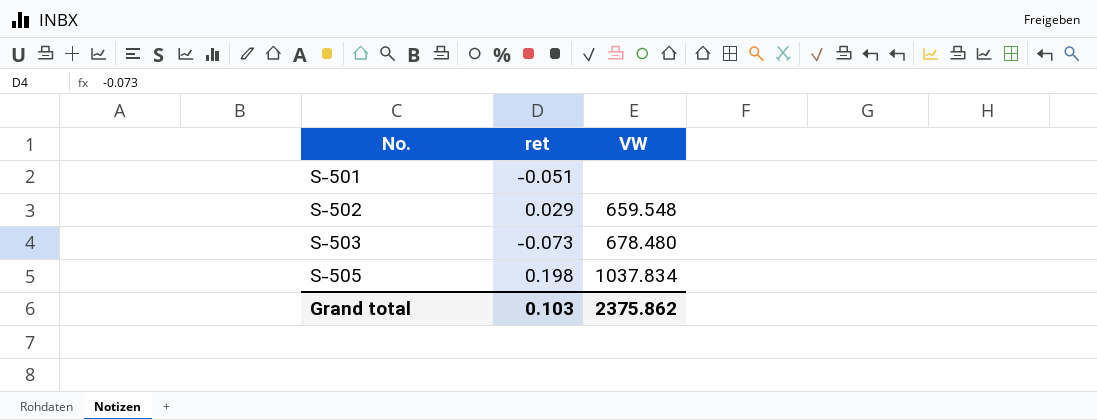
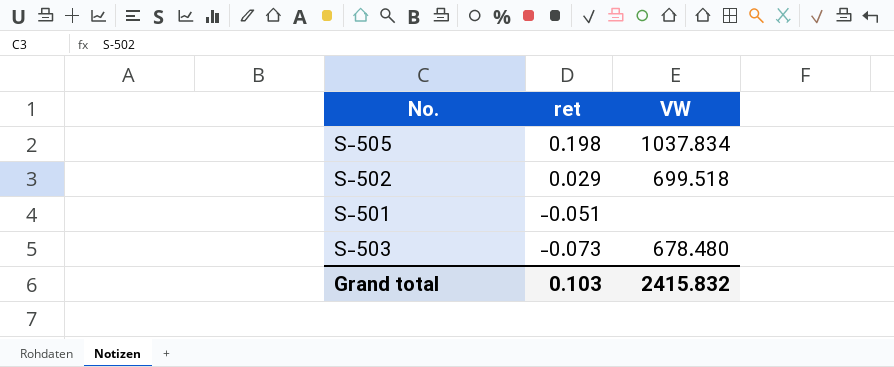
row order: No. ascending -> ret descending
S-502 | VW: 659.548 -> 699.518
Grand total | VW: 2375.862 -> 2415.832

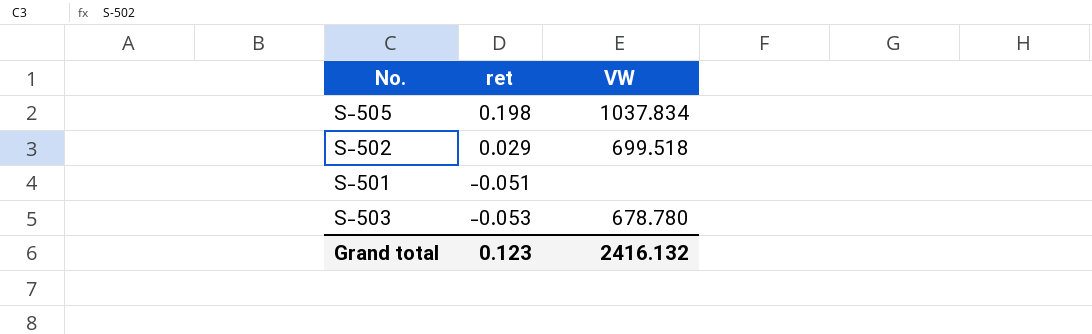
S-503 | ret: -0.073 -> -0.053
S-503 | VW: 678.480 -> 678.780
Grand total | ret: 0.103 -> 0.123
Grand total | VW: 2415.832 -> 2416.132

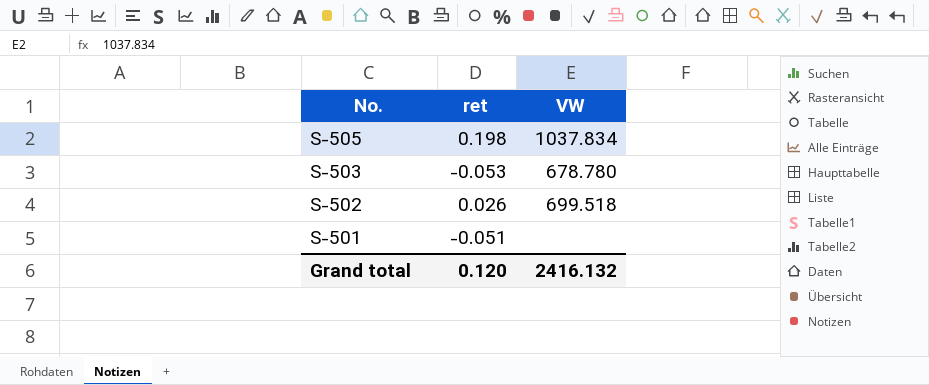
row order: ret descending -> No. descending
S-502 | ret: 0.029 -> 0.026
Grand total | ret: 0.123 -> 0.120

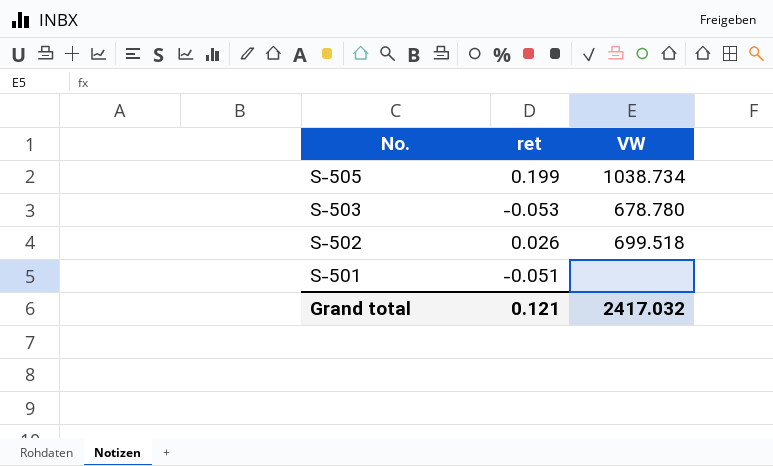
S-505 | ret: 0.198 -> 0.199
S-505 | VW: 1037.834 -> 1038.734
Grand total | ret: 0.120 -> 0.121
Grand total | VW: 2416.132 -> 2417.032

